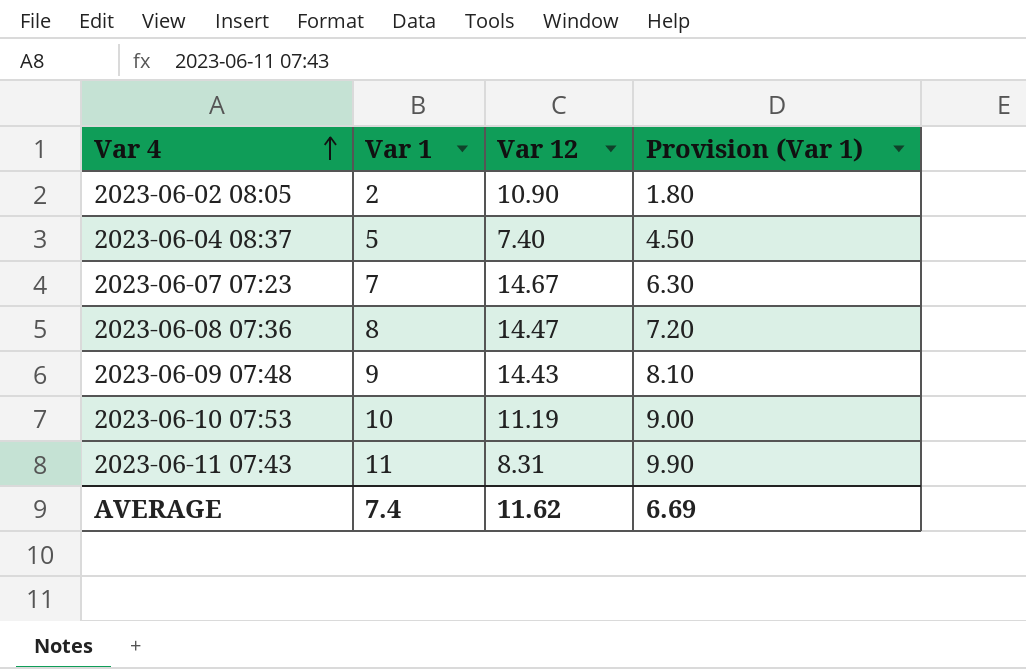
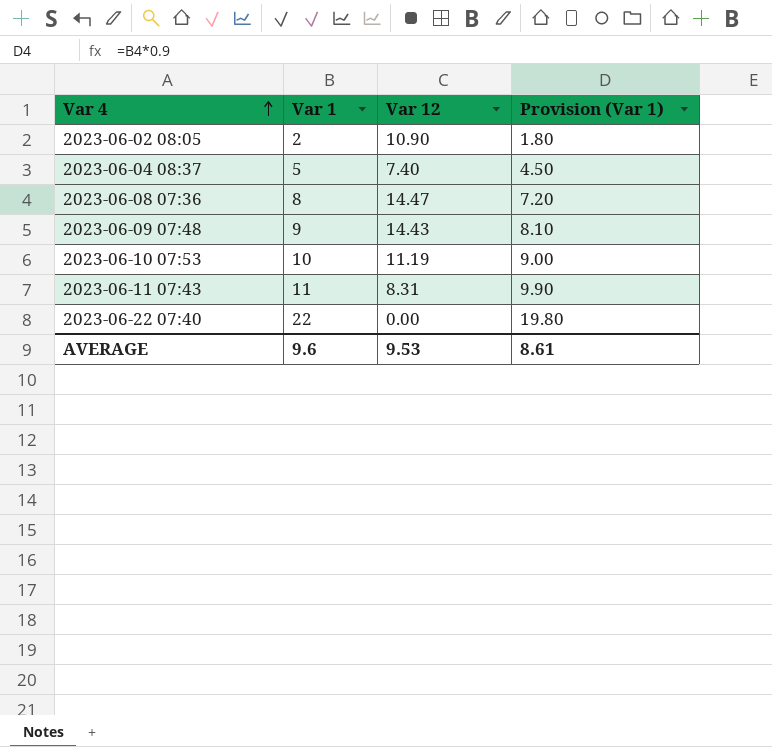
row 2023-06-07 07:23: 7 | 14.67 | 6.30 -> none
row 2023-06-22 07:40: none -> 22 | 0.00 | 19.80
AVERAGE | Var 1: 7.4 -> 9.6
AVERAGE | Var 12: 11.62 -> 9.53
AVERAGE | Provision (Var 1): 6.69 -> 8.61

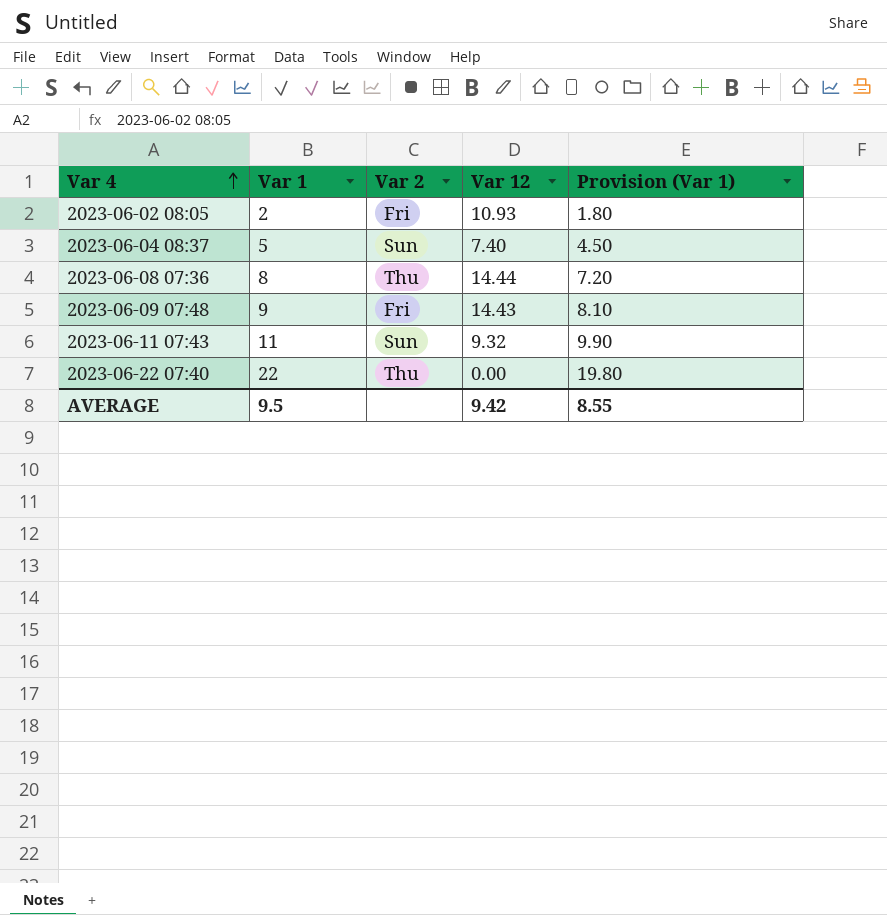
column Var 2 | position: none -> 3
row 2023-06-10 07:53: 10 | 11.19 | 9.00 -> none
2023-06-02 08:05 | Var 12: 10.90 -> 10.93
2023-06-08 07:36 | Var 12: 14.47 -> 14.44
2023-06-11 07:43 | Var 12: 8.31 -> 9.32
AVERAGE | Var 1: 9.6 -> 9.5
AVERAGE | Var 12: 9.53 -> 9.42
AVERAGE | Provision (Var 1): 8.61 -> 8.55

